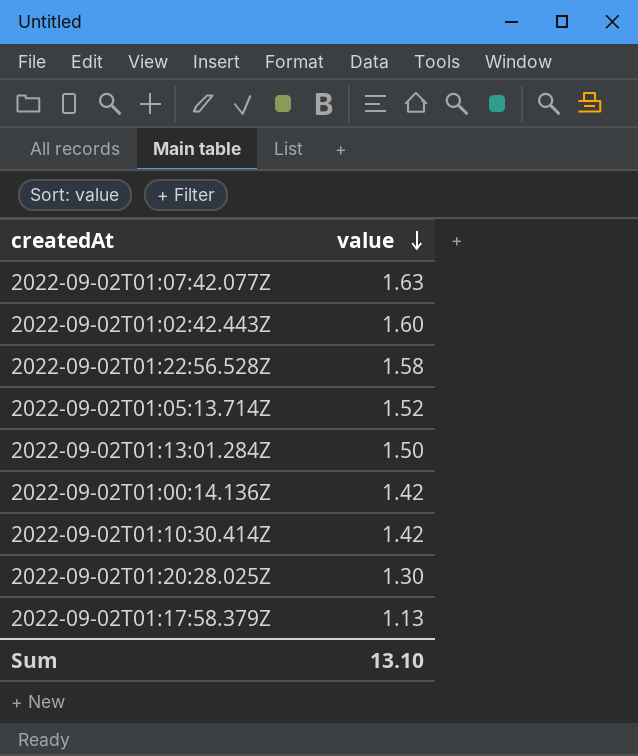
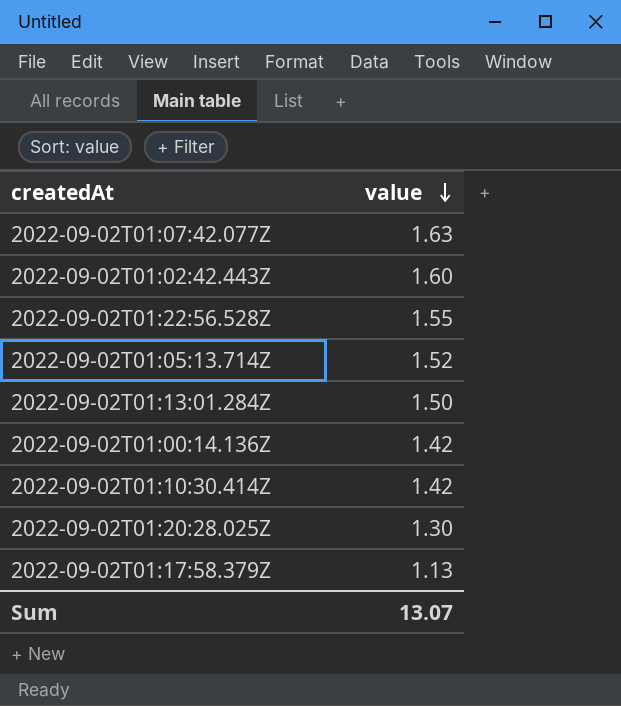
2022-09-02T01:22:56.528Z | value: 1.58 -> 1.55
Sum | value: 13.10 -> 13.07

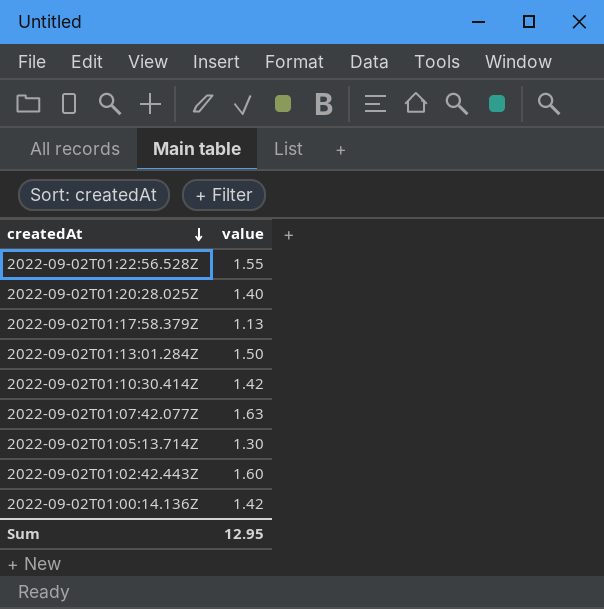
row order: value descending -> createdAt descending
2022-09-02T01:20:28.025Z | value: 1.30 -> 1.40
2022-09-02T01:05:13.714Z | value: 1.52 -> 1.30
Sum | value: 13.07 -> 12.95

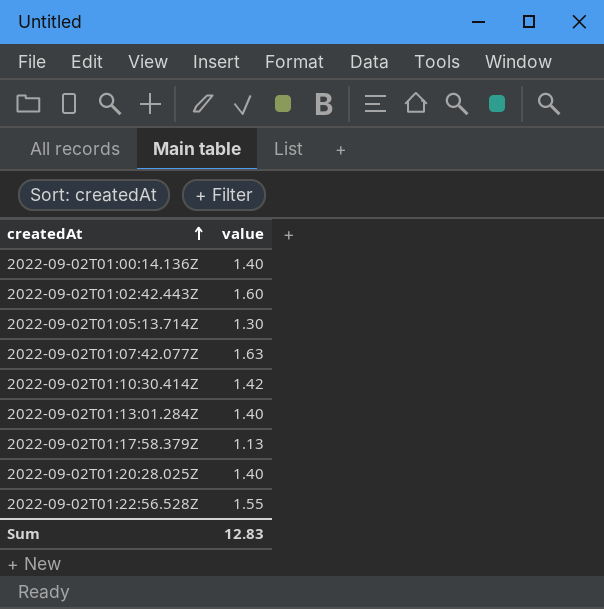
row order: createdAt descending -> createdAt ascending
2022-09-02T01:00:14.136Z | value: 1.42 -> 1.40
2022-09-02T01:13:01.284Z | value: 1.50 -> 1.40
Sum | value: 12.95 -> 12.83

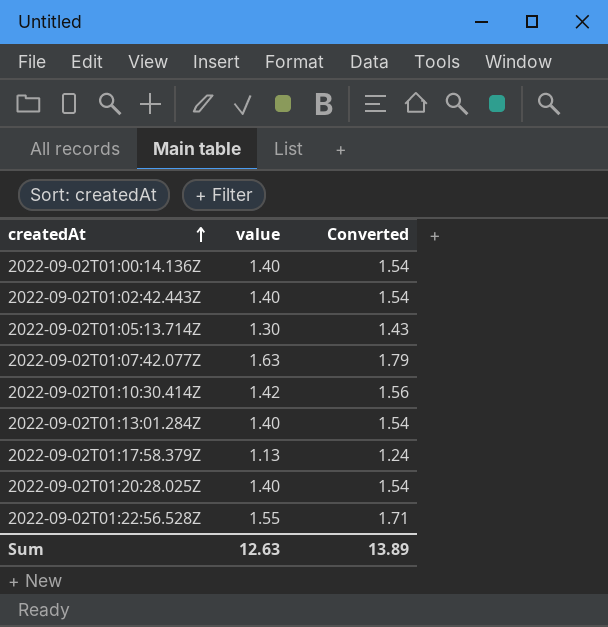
column Converted | formula: none -> [value] * 1.1
2022-09-02T01:02:42.443Z | value: 1.60 -> 1.40
Sum | value: 12.83 -> 12.63

